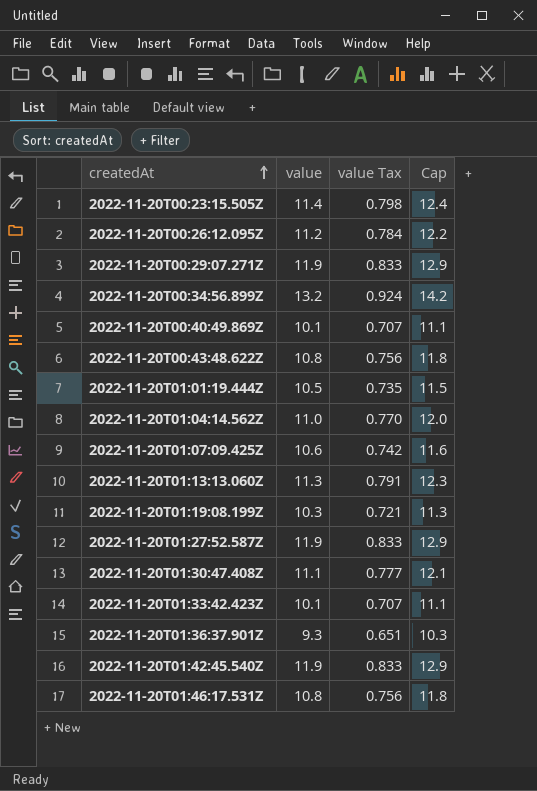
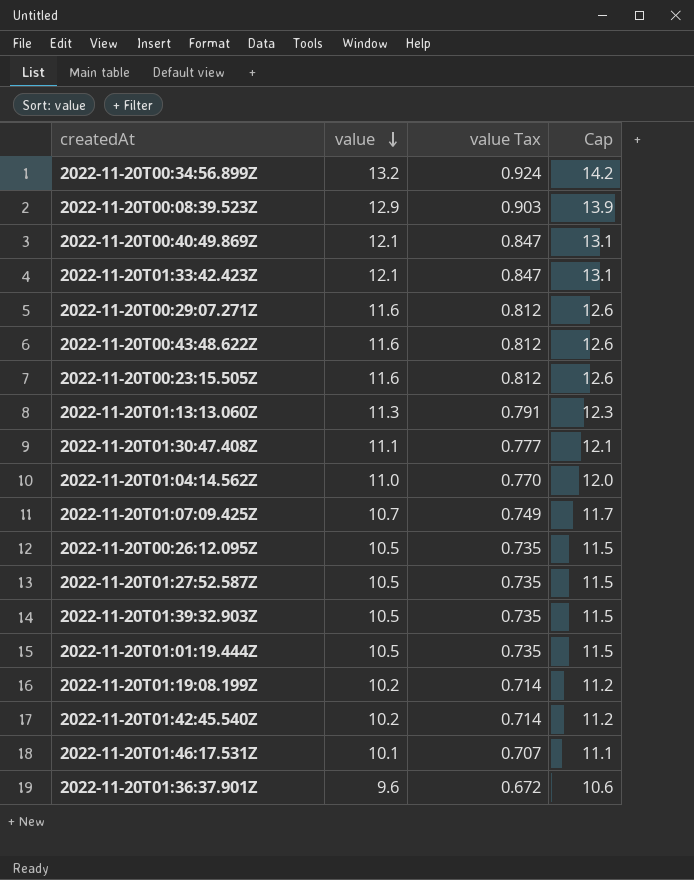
row order: createdAt ascending -> value descending
row 2022-11-20T00:08:39.523Z: none -> 12.9 | 0.903 | 13.9
2022-11-20T00:40:49.869Z | value: 10.1 -> 12.1
2022-11-20T00:40:49.869Z | value Tax: 0.707 -> 0.847
2022-11-20T00:40:49.869Z | Cap: 11.1 -> 13.1
2022-11-20T01:33:42.423Z | value: 10.1 -> 12.1
2022-11-20T01:33:42.423Z | value Tax: 0.707 -> 0.847
2022-11-20T01:33:42.423Z | Cap: 11.1 -> 13.1
2022-11-20T00:29:07.271Z | value: 11.9 -> 11.6
2022-11-20T00:29:07.271Z | value Tax: 0.833 -> 0.812
2022-11-20T00:29:07.271Z | Cap: 12.9 -> 12.6
2022-11-20T00:43:48.622Z | value: 10.8 -> 11.6
2022-11-20T00:43:48.622Z | value Tax: 0.756 -> 0.812
2022-11-20T00:43:48.622Z | Cap: 11.8 -> 12.6
2022-11-20T00:23:15.505Z | value: 11.4 -> 11.6
2022-11-20T00:23:15.505Z | value Tax: 0.798 -> 0.812
2022-11-20T00:23:15.505Z | Cap: 12.4 -> 12.6
2022-11-20T01:07:09.425Z | value: 10.6 -> 10.7
2022-11-20T01:07:09.425Z | value Tax: 0.742 -> 0.749
2022-11-20T01:07:09.425Z | Cap: 11.6 -> 11.7
2022-11-20T00:26:12.095Z | value: 11.2 -> 10.5
2022-11-20T00:26:12.095Z | value Tax: 0.784 -> 0.735
2022-11-20T00:26:12.095Z | Cap: 12.2 -> 11.5
2022-11-20T01:27:52.587Z | value: 11.9 -> 10.5
2022-11-20T01:27:52.587Z | value Tax: 0.833 -> 0.735
2022-11-20T01:27:52.587Z | Cap: 12.9 -> 11.5
row 2022-11-20T01:39:32.903Z: none -> 10.5 | 0.735 | 11.5
2022-11-20T01:19:08.199Z | value: 10.3 -> 10.2
2022-11-20T01:19:08.199Z | value Tax: 0.721 -> 0.714
2022-11-20T01:19:08.199Z | Cap: 11.3 -> 11.2
2022-11-20T01:42:45.540Z | value: 11.9 -> 10.2
2022-11-20T01:42:45.540Z | value Tax: 0.833 -> 0.714
2022-11-20T01:42:45.540Z | Cap: 12.9 -> 11.2
2022-11-20T01:46:17.531Z | value: 10.8 -> 10.1
2022-11-20T01:46:17.531Z | value Tax: 0.756 -> 0.707
2022-11-20T01:46:17.531Z | Cap: 11.8 -> 11.1
2022-11-20T01:36:37.901Z | value: 9.3 -> 9.6
2022-11-20T01:36:37.901Z | value Tax: 0.651 -> 0.672
2022-11-20T01:36:37.901Z | Cap: 10.3 -> 10.6

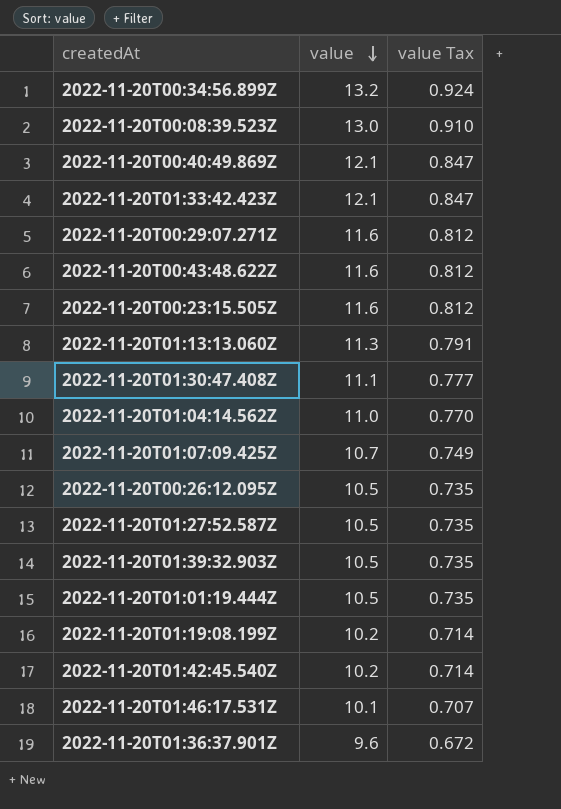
column Cap | formula: [value] + 1 -> none
2022-11-20T00:08:39.523Z | value: 12.9 -> 13.0
2022-11-20T00:08:39.523Z | value Tax: 0.903 -> 0.910

